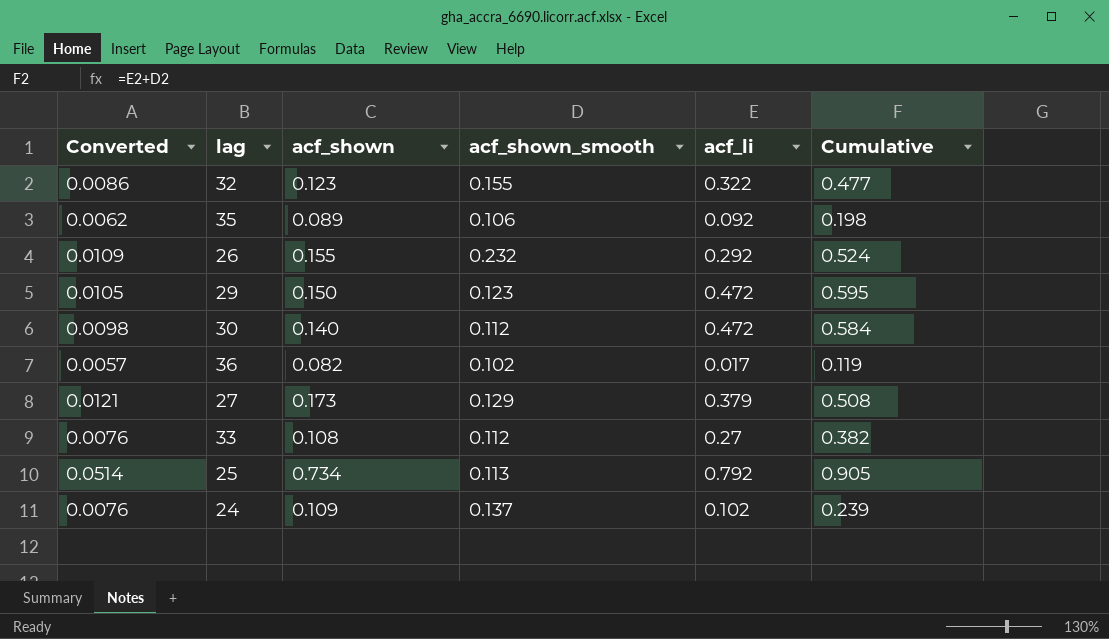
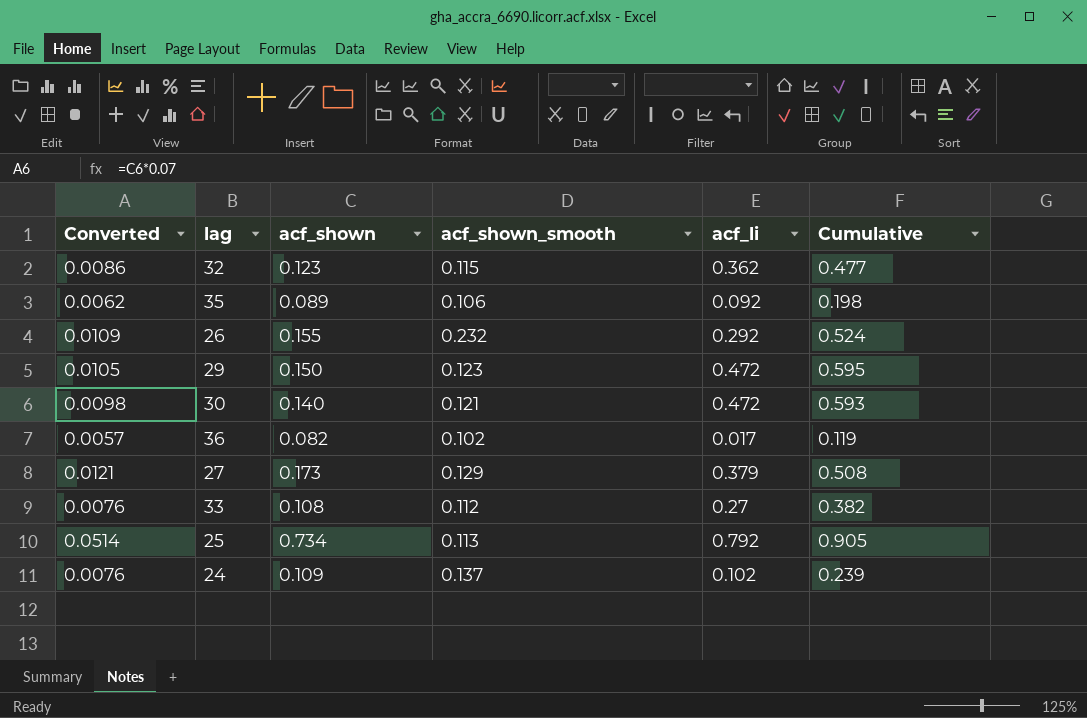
32 | acf_shown_smooth: 0.155 -> 0.115
32 | acf_li: 0.322 -> 0.362
30 | acf_shown_smooth: 0.112 -> 0.121
30 | Cumulative: 0.584 -> 0.593

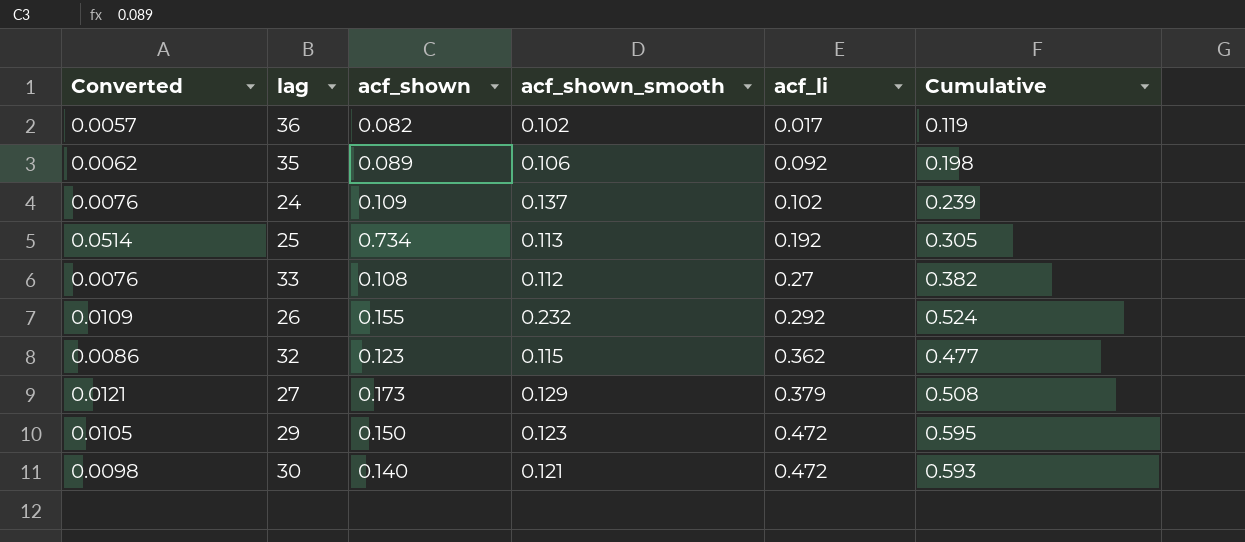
row order: none -> acf_li ascending
25 | acf_li: 0.792 -> 0.192
25 | Cumulative: 0.905 -> 0.305

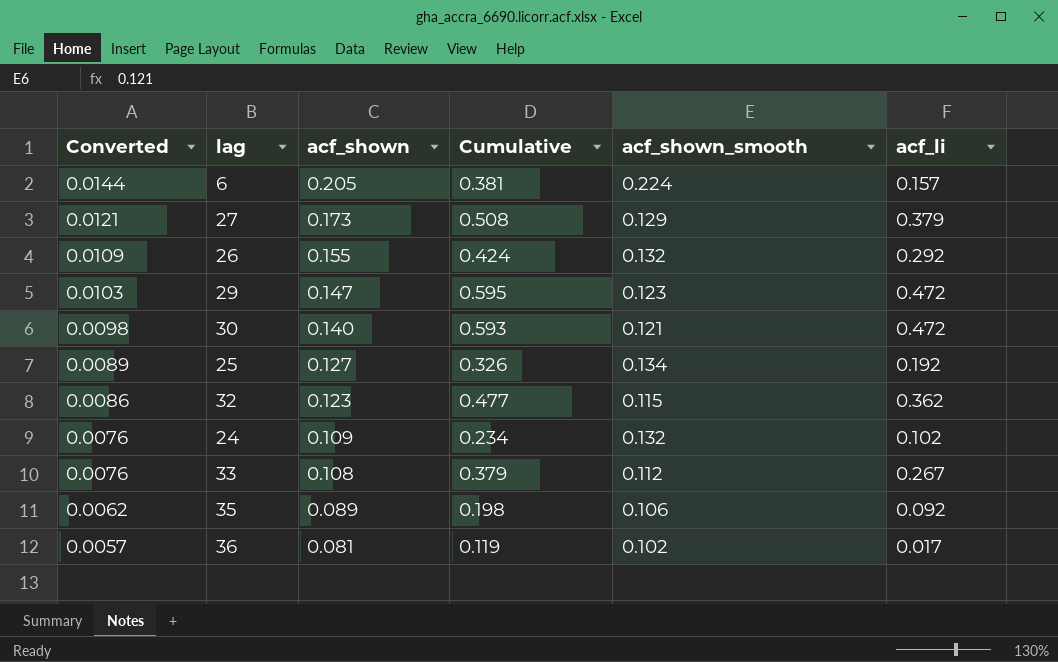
row order: acf_li ascending -> Converted descending
column Cumulative | position: 6 -> 4
row 6: none -> 0.0144 | 0.205 | 0.381 | 0.224 | 0.157
26 | Cumulative: 0.524 -> 0.424
26 | acf_shown_smooth: 0.232 -> 0.132
29 | Converted: 0.0105 -> 0.0103
29 | acf_shown: 0.150 -> 0.147
25 | Converted: 0.0514 -> 0.0089
25 | acf_shown: 0.734 -> 0.127
25 | Cumulative: 0.305 -> 0.326
25 | acf_shown_smooth: 0.113 -> 0.134
24 | Cumulative: 0.239 -> 0.234
24 | acf_shown_smooth: 0.137 -> 0.132
33 | Cumulative: 0.382 -> 0.379
33 | acf_li: 0.27 -> 0.267
36 | acf_shown: 0.082 -> 0.081

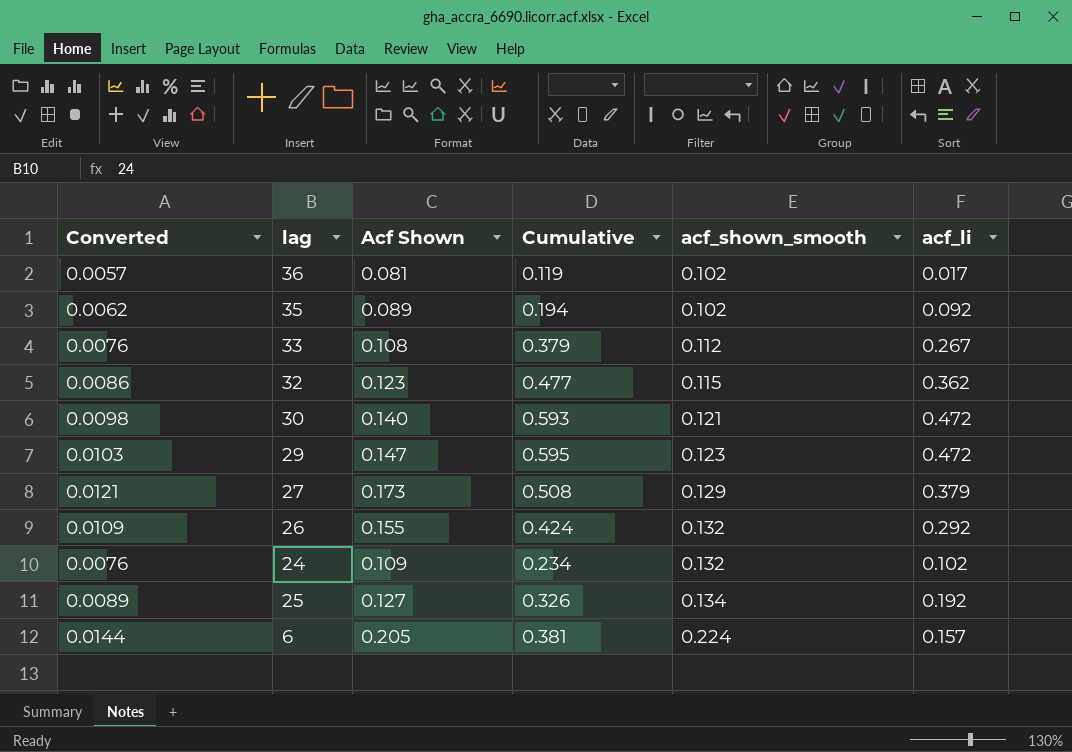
row order: Converted descending -> acf_shown_smooth ascending
column name: acf_shown -> Acf Shown
35 | Cumulative: 0.198 -> 0.194
35 | acf_shown_smooth: 0.106 -> 0.102

